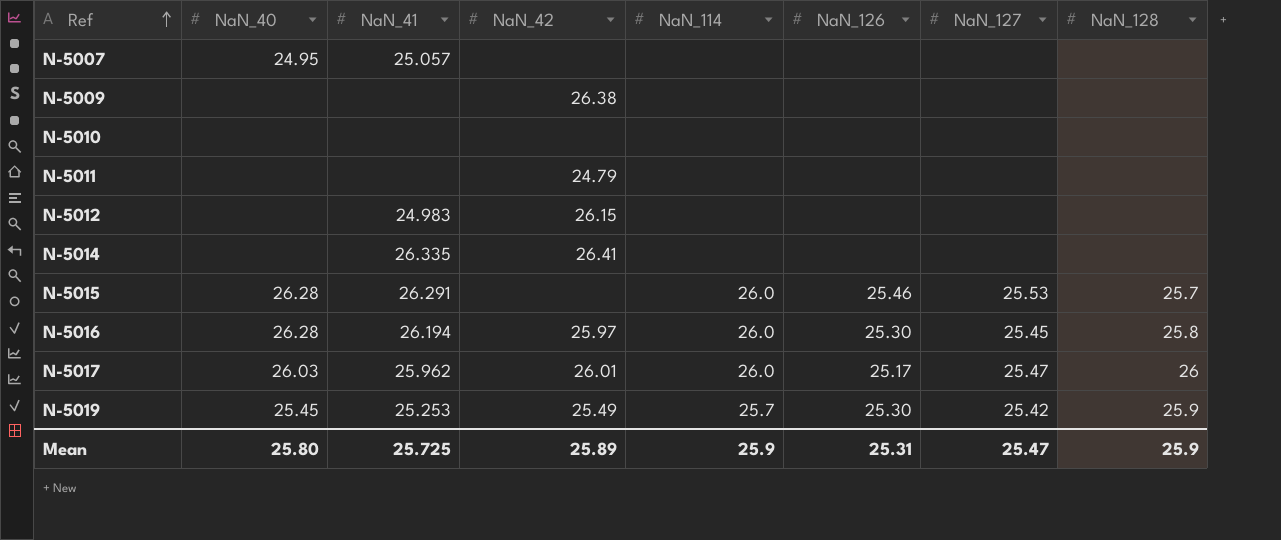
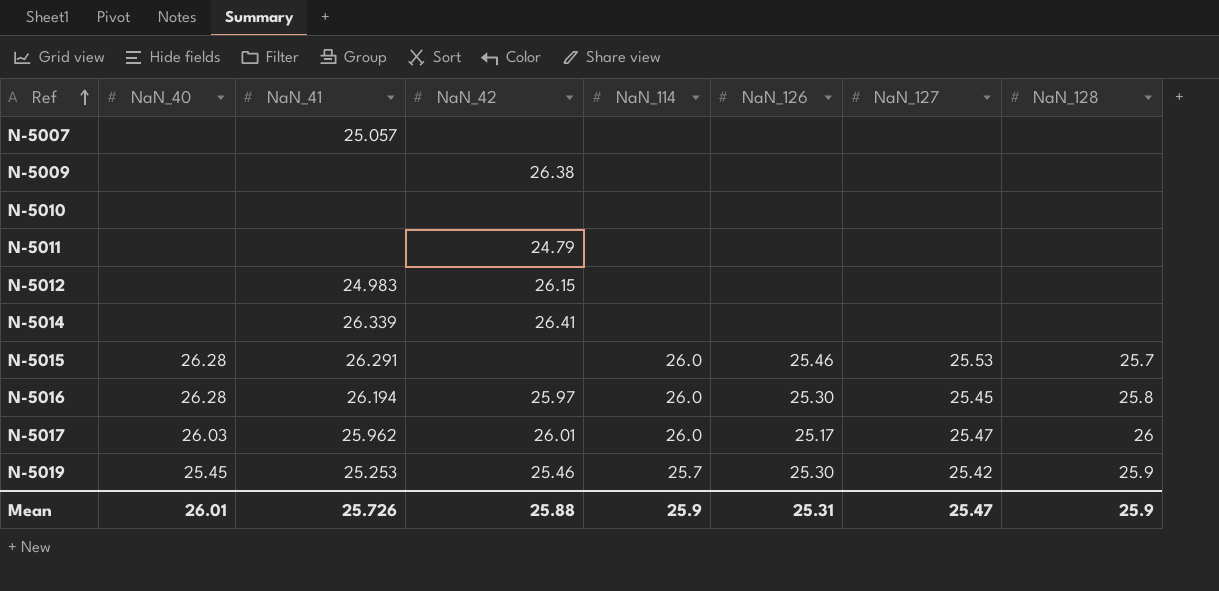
N-5007 | NaN_40: 24.95 -> none
N-5014 | NaN_41: 26.335 -> 26.339
N-5019 | NaN_42: 25.49 -> 25.46
Mean | NaN_40: 25.80 -> 26.01
Mean | NaN_41: 25.725 -> 25.726
Mean | NaN_42: 25.89 -> 25.88

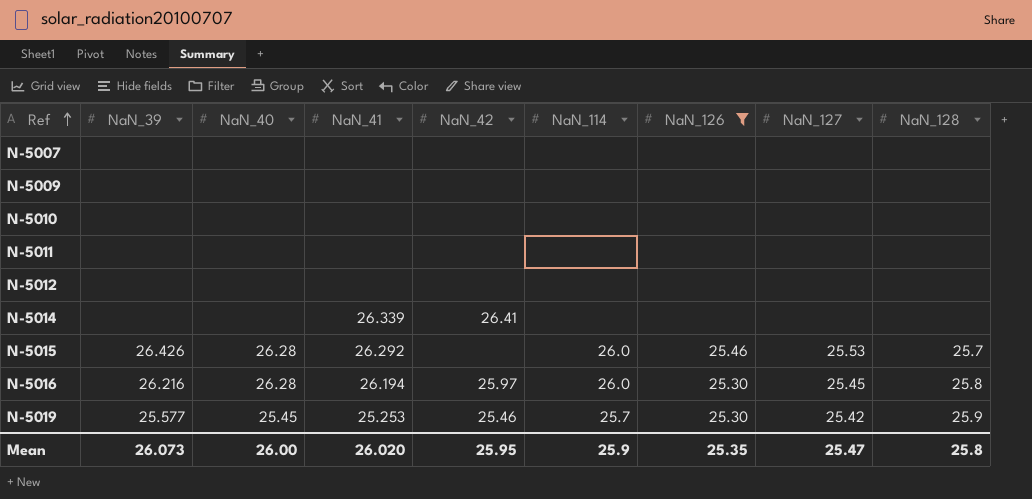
filter: none -> NaN_126 != 25.17
column NaN_39 | position: none -> 2
N-5007 | NaN_41: 25.057 -> none
N-5009 | NaN_42: 26.38 -> none
N-5011 | NaN_42: 24.79 -> none
N-5012 | NaN_41: 24.983 -> none
N-5012 | NaN_42: 26.15 -> none
N-5015 | NaN_41: 26.291 -> 26.292
Mean | NaN_40: 26.01 -> 26.00
Mean | NaN_41: 25.726 -> 26.020
Mean | NaN_42: 25.88 -> 25.95
Mean | NaN_126: 25.31 -> 25.35
Mean | NaN_128: 25.9 -> 25.8

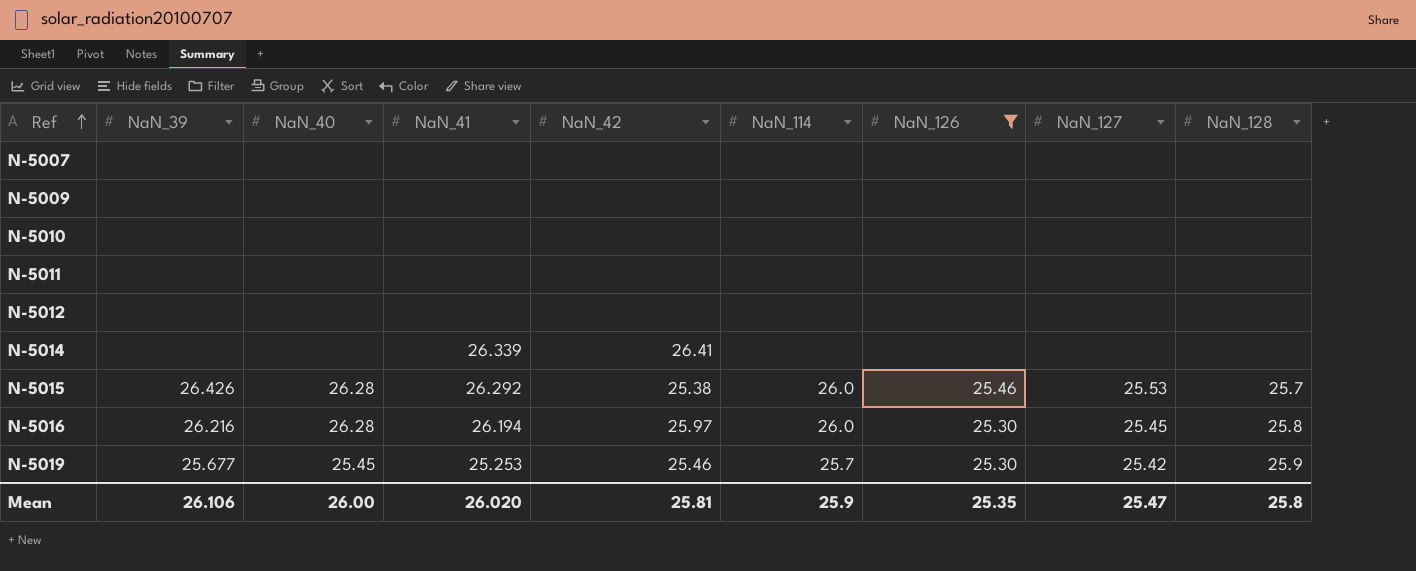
N-5015 | NaN_42: none -> 25.38
N-5019 | NaN_39: 25.577 -> 25.677
Mean | NaN_39: 26.073 -> 26.106
Mean | NaN_42: 25.95 -> 25.81

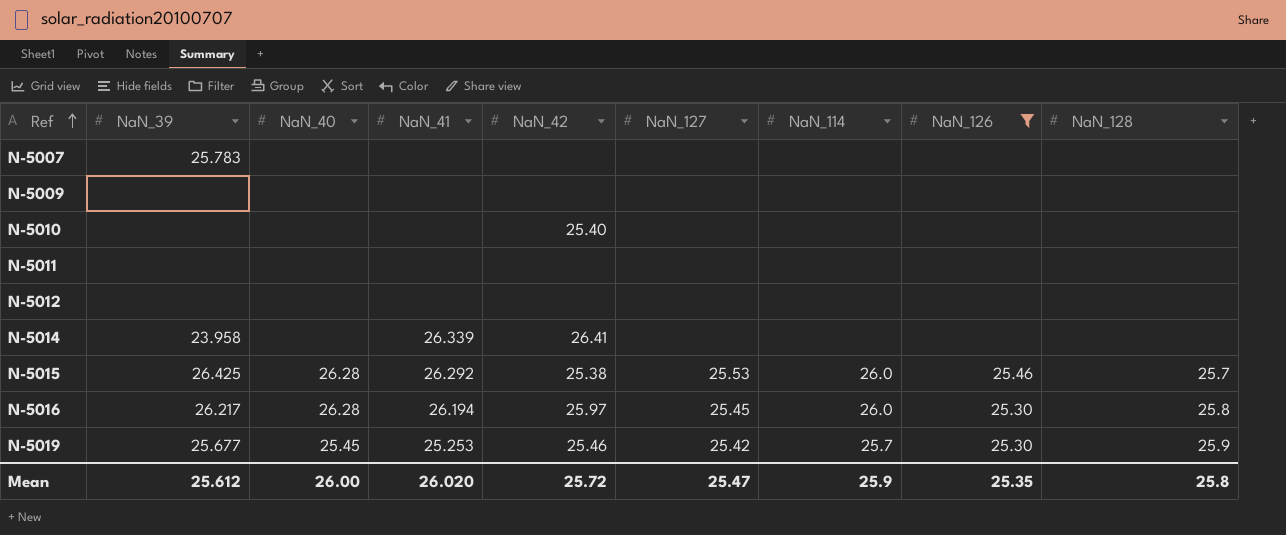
column NaN_127 | position: 8 -> 6
N-5007 | NaN_39: none -> 25.783
N-5010 | NaN_42: none -> 25.40
N-5014 | NaN_39: none -> 23.958
N-5015 | NaN_39: 26.426 -> 26.425
N-5016 | NaN_39: 26.216 -> 26.217
Mean | NaN_39: 26.106 -> 25.612
Mean | NaN_42: 25.81 -> 25.72

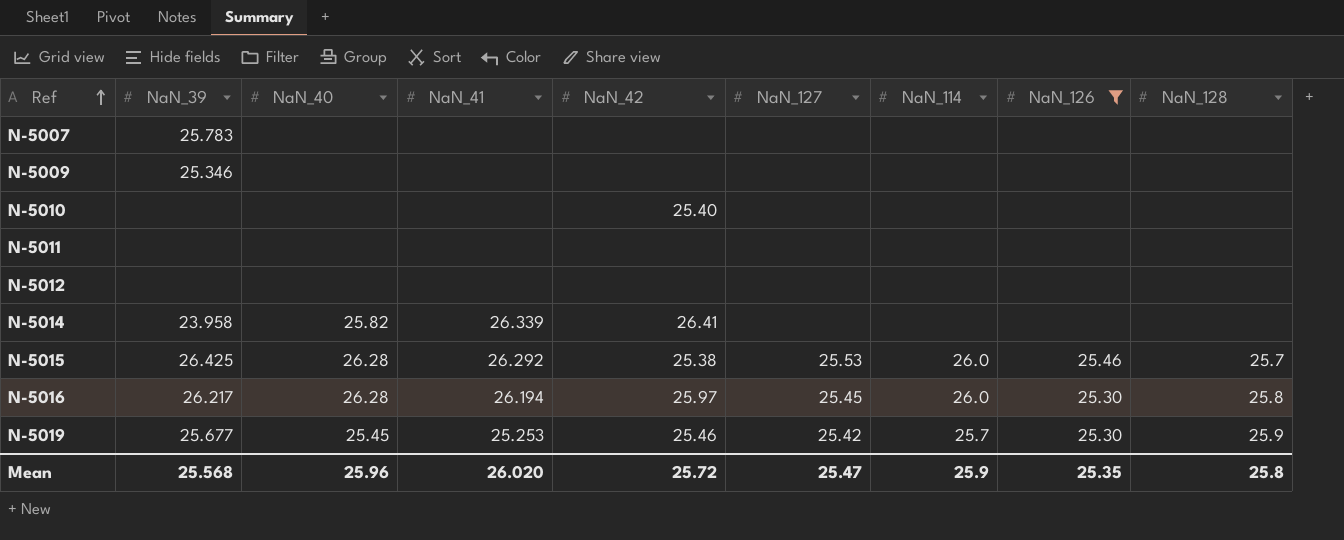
N-5009 | NaN_39: none -> 25.346
N-5014 | NaN_40: none -> 25.82
Mean | NaN_39: 25.612 -> 25.568
Mean | NaN_40: 26.00 -> 25.96

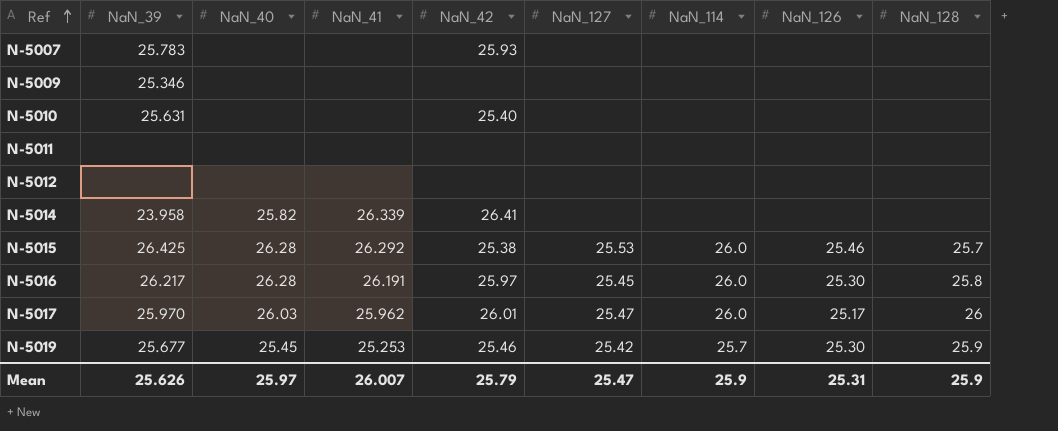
filter: NaN_126 != 25.17 -> none
N-5007 | NaN_42: none -> 25.93
N-5010 | NaN_39: none -> 25.631
N-5016 | NaN_41: 26.194 -> 26.191
Mean | NaN_39: 25.568 -> 25.626
Mean | NaN_40: 25.96 -> 25.97
Mean | NaN_41: 26.020 -> 26.007
Mean | NaN_42: 25.72 -> 25.79
Mean | NaN_126: 25.35 -> 25.31
Mean | NaN_128: 25.8 -> 25.9

